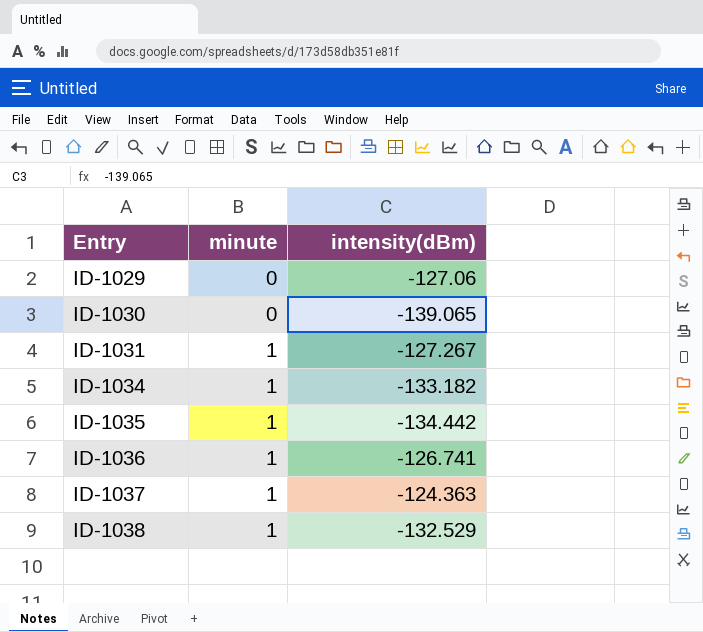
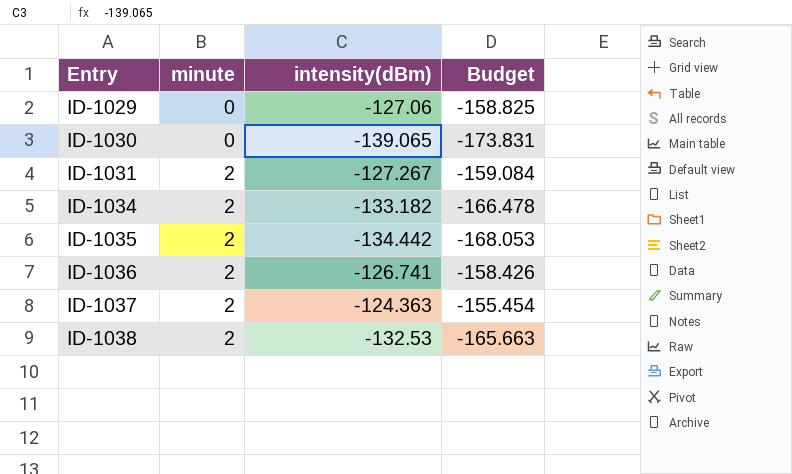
column Budget | formula: none -> [intensity(dBm)] * 1.25
ID-1031 | minute: 1 -> 2
ID-1034 | minute: 1 -> 2
ID-1035 | minute: 1 -> 2
ID-1036 | minute: 1 -> 2
ID-1037 | minute: 1 -> 2
ID-1038 | minute: 1 -> 2
ID-1038 | intensity(dBm): -132.529 -> -132.53

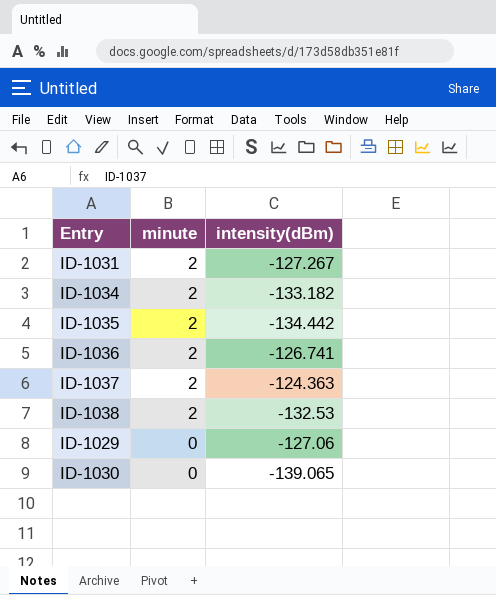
row order: Entry ascending -> minute descending
column Budget | formula: [intensity(dBm)] * 1.25 -> none

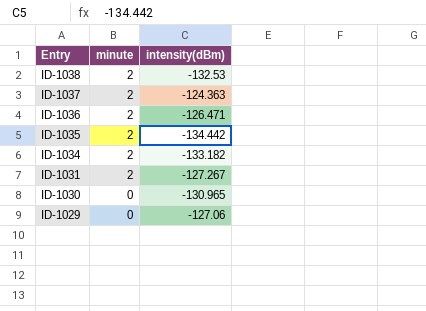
row order: minute descending -> Entry descending
ID-1036 | intensity(dBm): -126.741 -> -126.471
ID-1030 | intensity(dBm): -139.065 -> -130.965

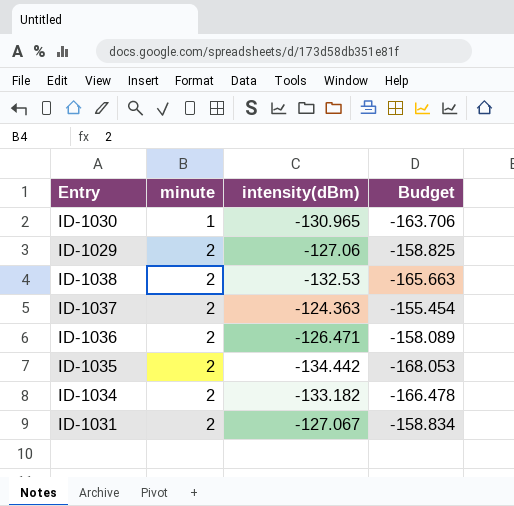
row order: Entry descending -> minute ascending
column Budget | formula: none -> [intensity(dBm)] * 1.25
ID-1030 | minute: 0 -> 1
ID-1029 | minute: 0 -> 2
ID-1031 | intensity(dBm): -127.267 -> -127.067

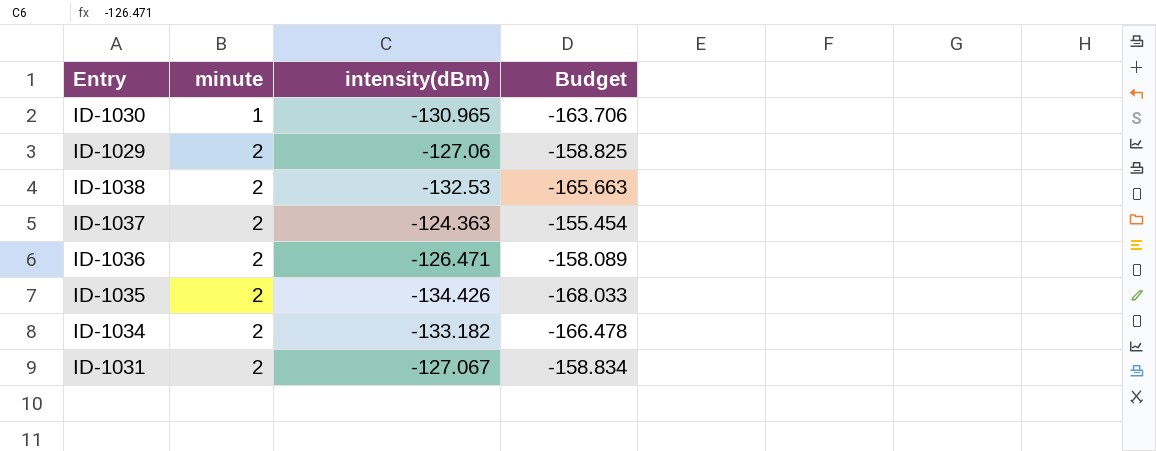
ID-1035 | intensity(dBm): -134.442 -> -134.426
ID-1035 | Budget: -168.053 -> -168.033

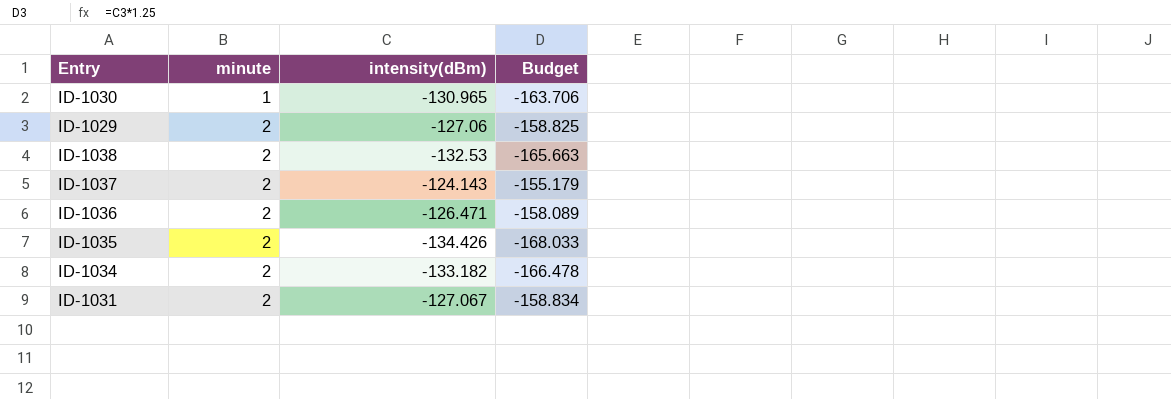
ID-1037 | intensity(dBm): -124.363 -> -124.143
ID-1037 | Budget: -155.454 -> -155.179

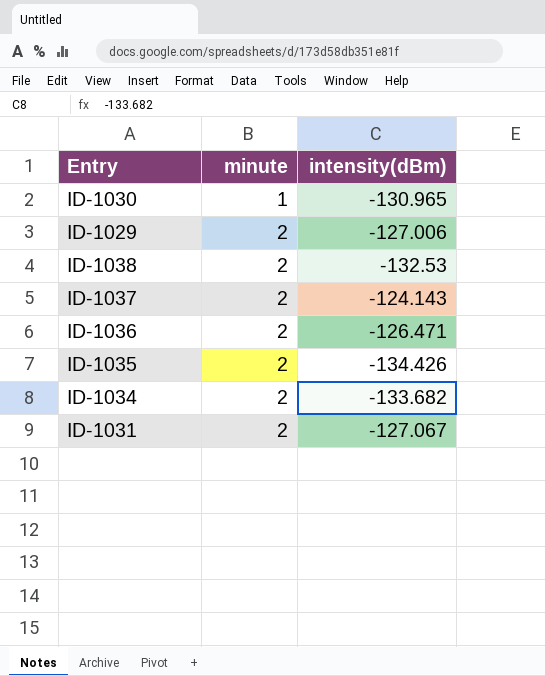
column Budget | formula: [intensity(dBm)] * 1.25 -> none
ID-1029 | intensity(dBm): -127.06 -> -127.006
ID-1034 | intensity(dBm): -133.182 -> -133.682

